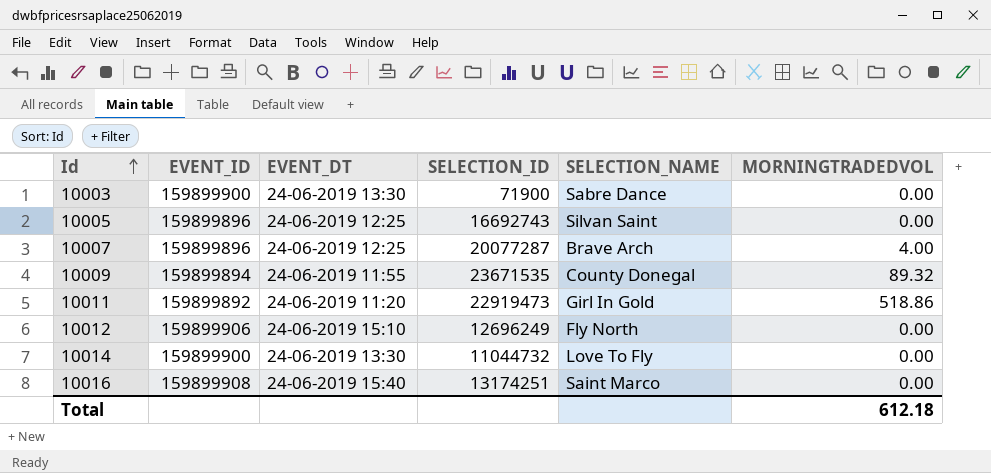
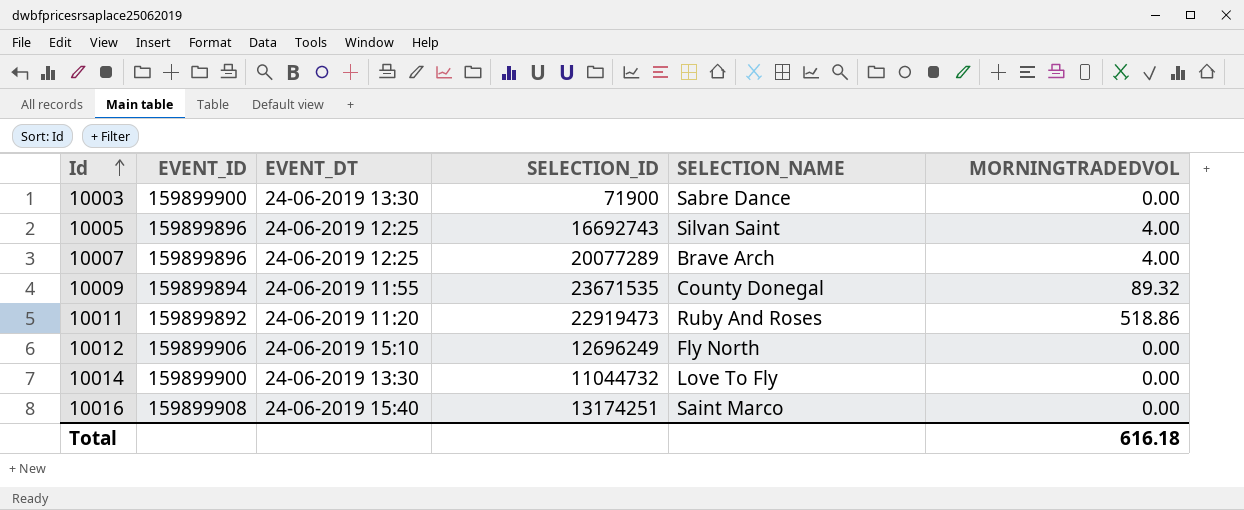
10005 | MORNINGTRADEDVOL: 0.00 -> 4.00
10007 | SELECTION_ID: 20077287 -> 20077289
10011 | SELECTION_NAME: Girl In Gold -> Ruby And Roses
Total | MORNINGTRADEDVOL: 612.18 -> 616.18

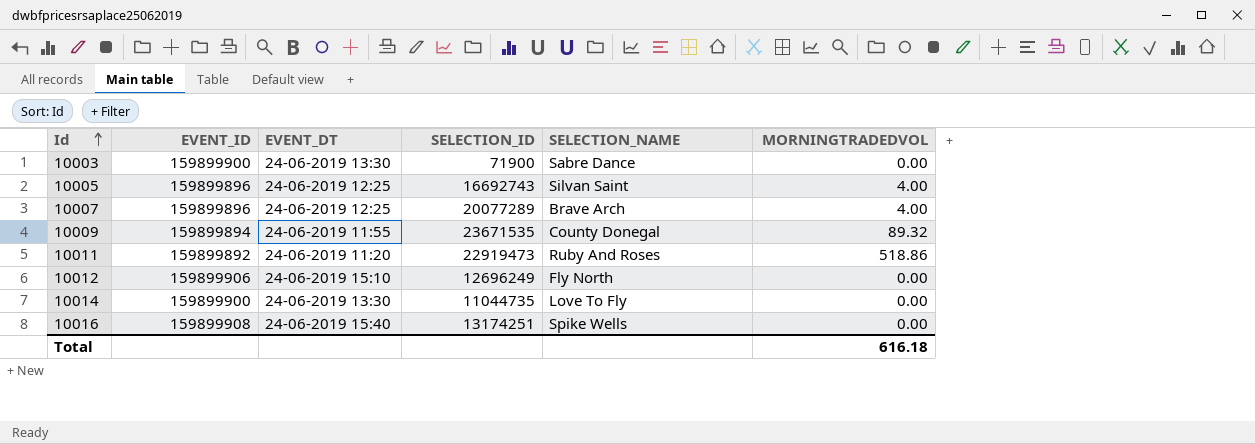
10014 | SELECTION_ID: 11044732 -> 11044735
10016 | SELECTION_NAME: Saint Marco -> Spike Wells

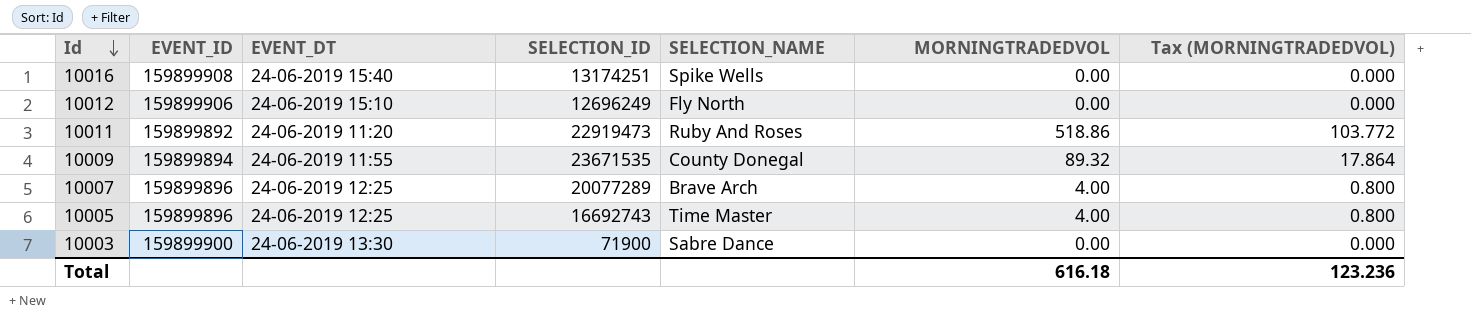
row order: Id ascending -> Id descending
column Tax (MORNINGTRADEDVOL) | formula: none -> [MORNINGTRADEDVOL] * 0.2
row 10014: 159899900 | 24-06-2019 13:30 | 11044735 | Love To Fly | 0.00 -> none
10005 | SELECTION_NAME: Silvan Saint -> Time Master

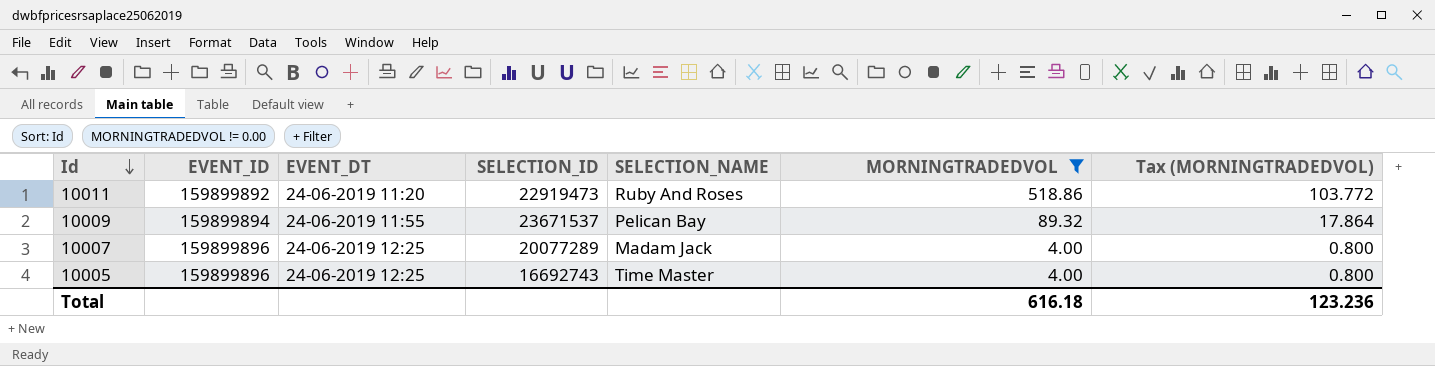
filter: none -> MORNINGTRADEDVOL != 0.00
10009 | SELECTION_ID: 23671535 -> 23671537
10009 | SELECTION_NAME: County Donegal -> Pelican Bay
10007 | SELECTION_NAME: Brave Arch -> Madam Jack

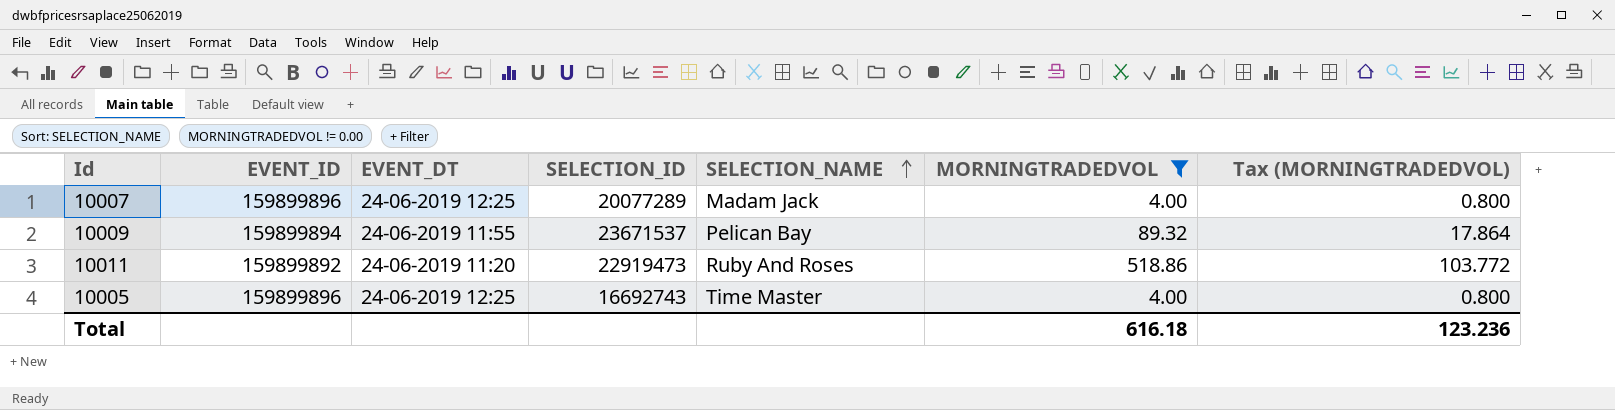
row order: Id descending -> SELECTION_NAME ascending

